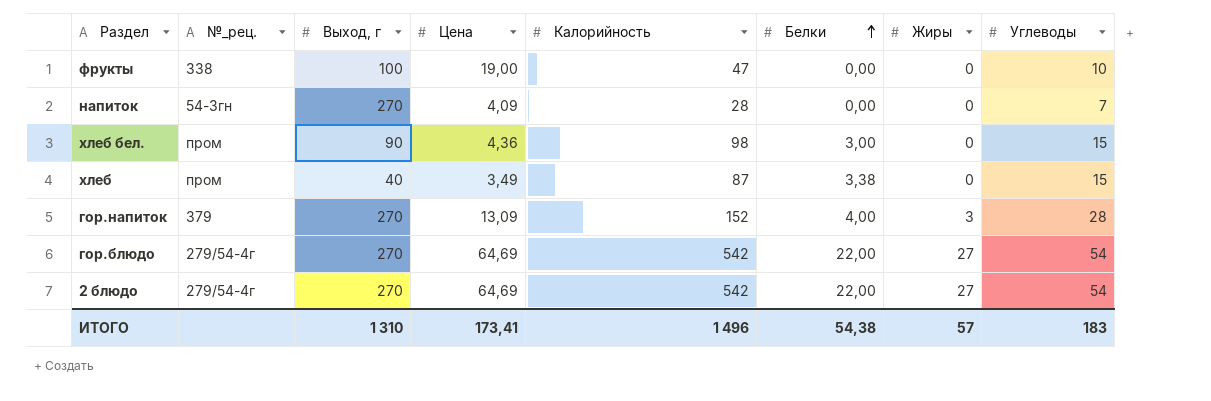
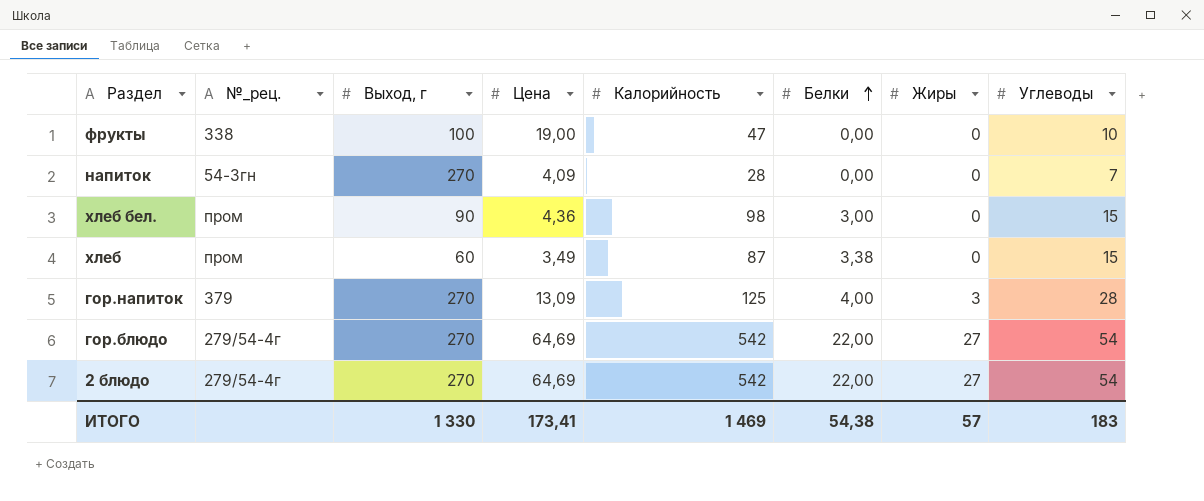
хлеб | Выход, г: 40 -> 60
гор.напиток | Калорийность: 152 -> 125
ИТОГО | Выход, г: 1 310 -> 1 330
ИТОГО | Калорийность: 1 496 -> 1 469

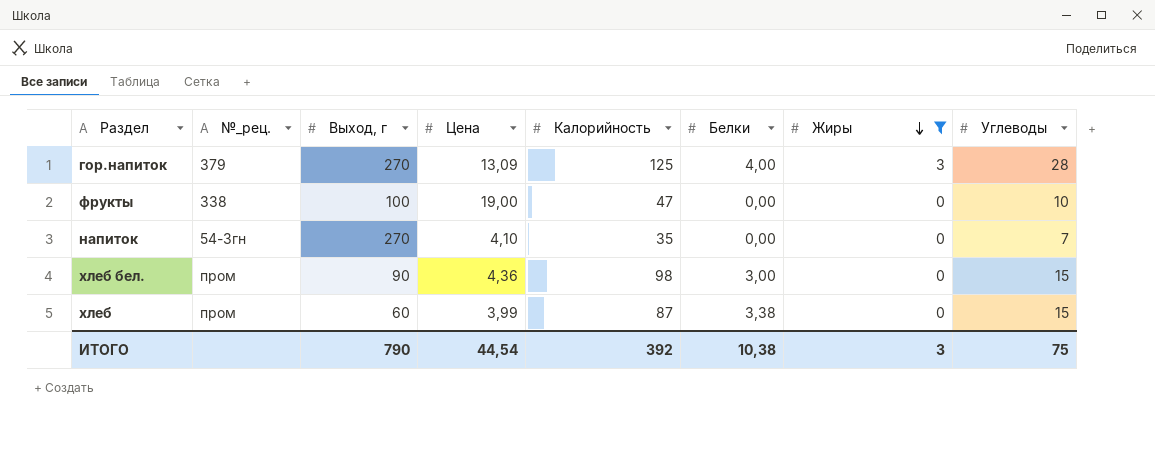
filter: none -> Жиры != 27
row order: Белки ascending -> Жиры descending
напиток | Цена: 4,09 -> 4,10
напиток | Калорийность: 28 -> 35
хлеб | Цена: 3,49 -> 3,99
ИТОГО | Выход, г: 1 330 -> 790
ИТОГО | Цена: 173,41 -> 44,54
ИТОГО | Калорийность: 1 469 -> 392
ИТОГО | Белки: 54,38 -> 10,38
ИТОГО | Жиры: 57 -> 3
ИТОГО | Углеводы: 183 -> 75

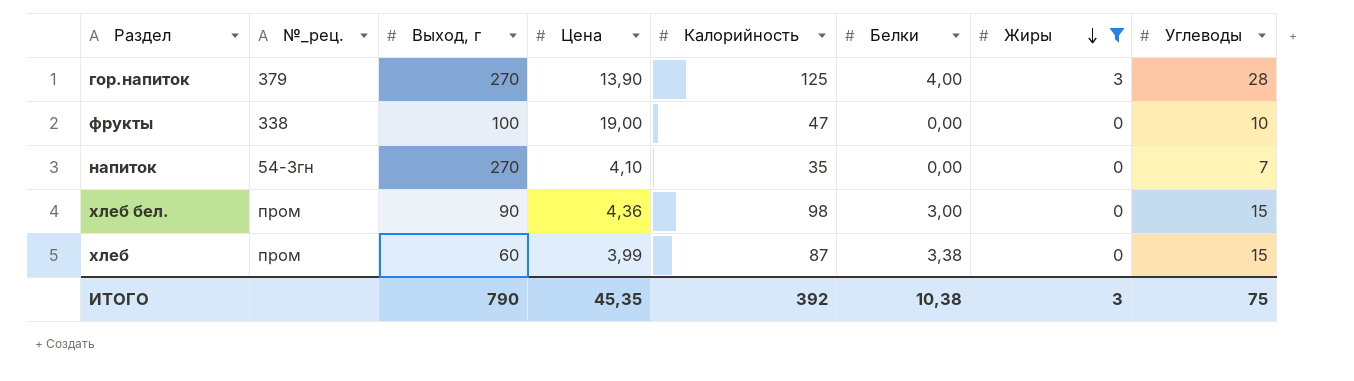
гор.напиток | Цена: 13,09 -> 13,90
ИТОГО | Цена: 44,54 -> 45,35

